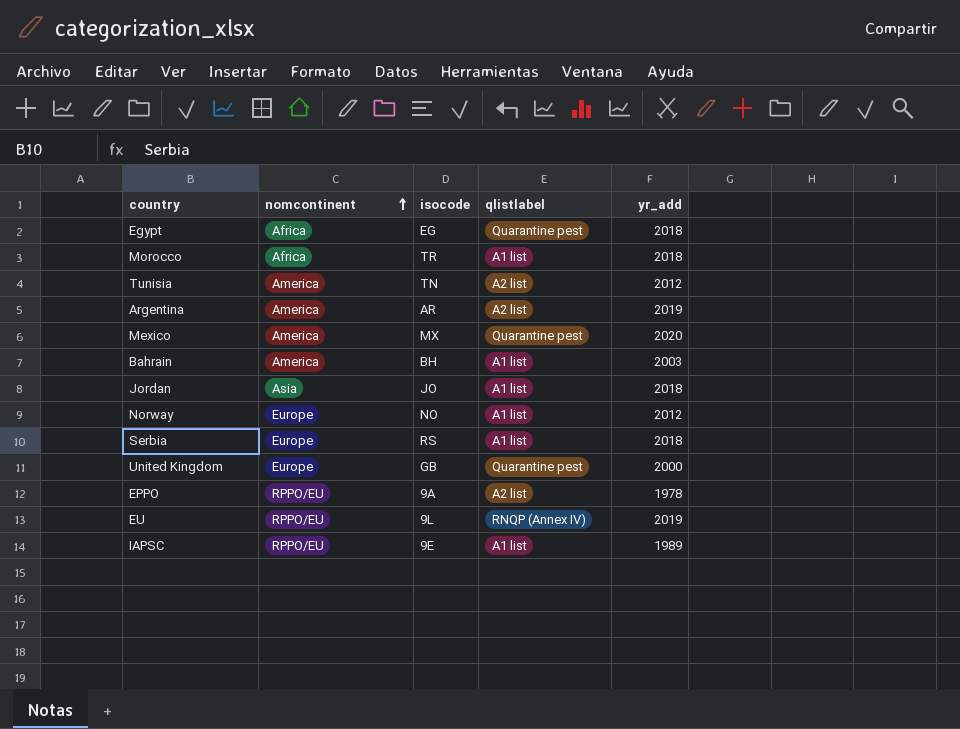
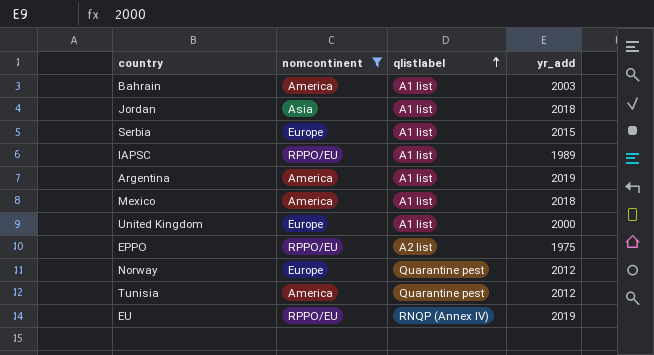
filter: none -> nomcontinent != Africa
row order: nomcontinent ascending -> qlistlabel ascending
column isocode | position: 3 -> none
Serbia | yr_add: 2018 -> 2015
Argentina | qlistlabel: A2 list -> A1 list
Mexico | qlistlabel: Quarantine pest -> A1 list
Mexico | yr_add: 2020 -> 2018
United Kingdom | qlistlabel: Quarantine pest -> A1 list
EPPO | yr_add: 1978 -> 1975
Norway | qlistlabel: A1 list -> Quarantine pest
Tunisia | qlistlabel: A2 list -> Quarantine pest

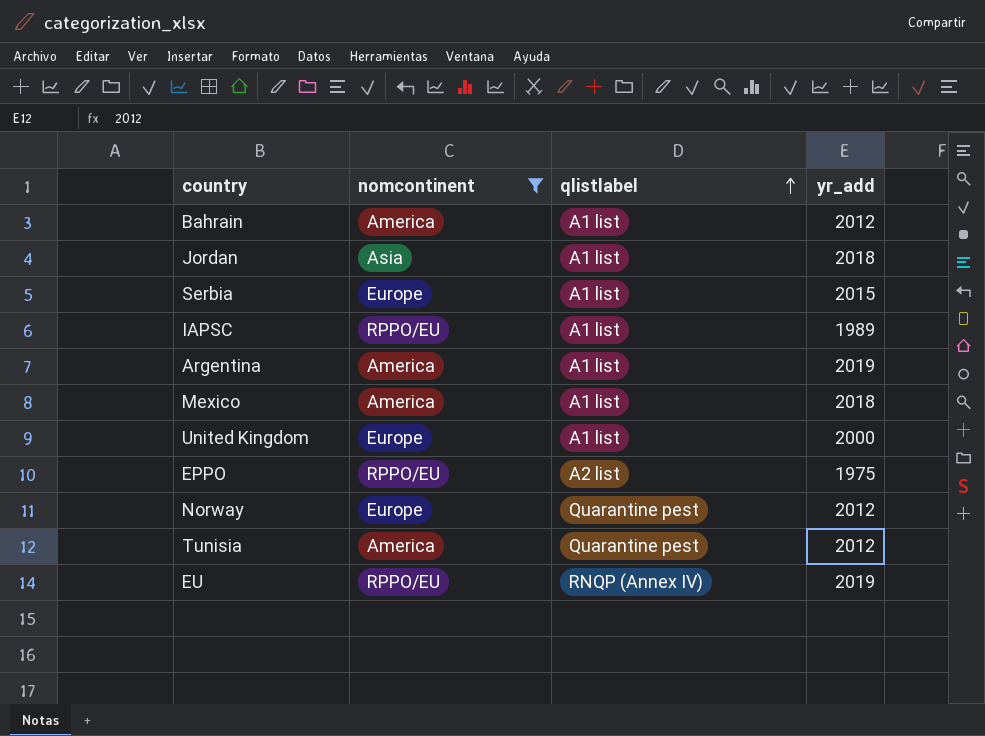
Bahrain | yr_add: 2003 -> 2012

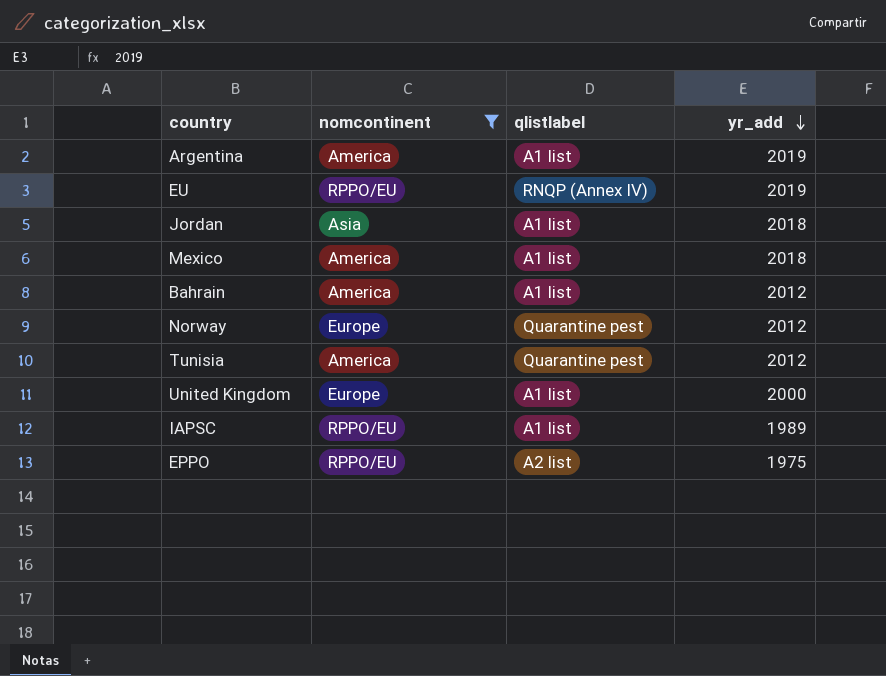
row order: qlistlabel ascending -> yr_add descending
row Serbia: Europe | A1 list | 2015 -> none

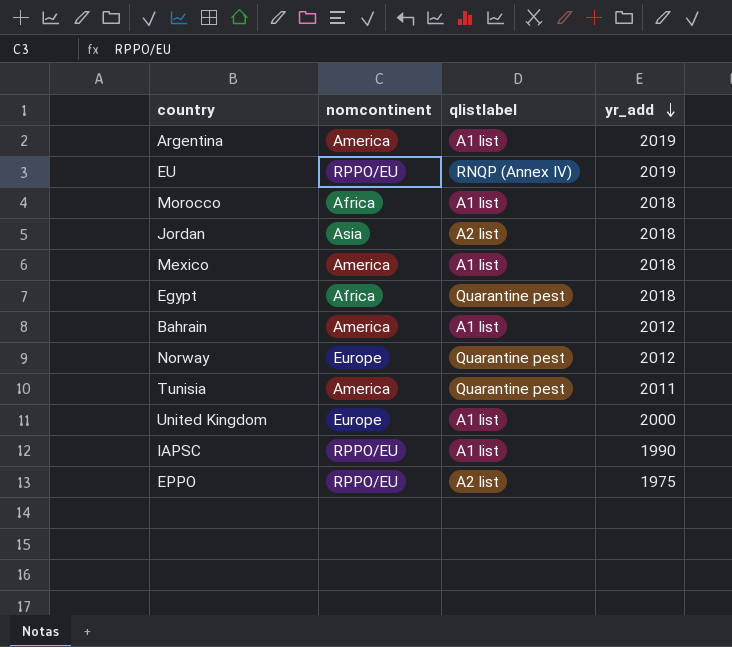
filter: nomcontinent != Africa -> none
Jordan | qlistlabel: A1 list -> A2 list
Tunisia | yr_add: 2012 -> 2011
IAPSC | yr_add: 1989 -> 1990

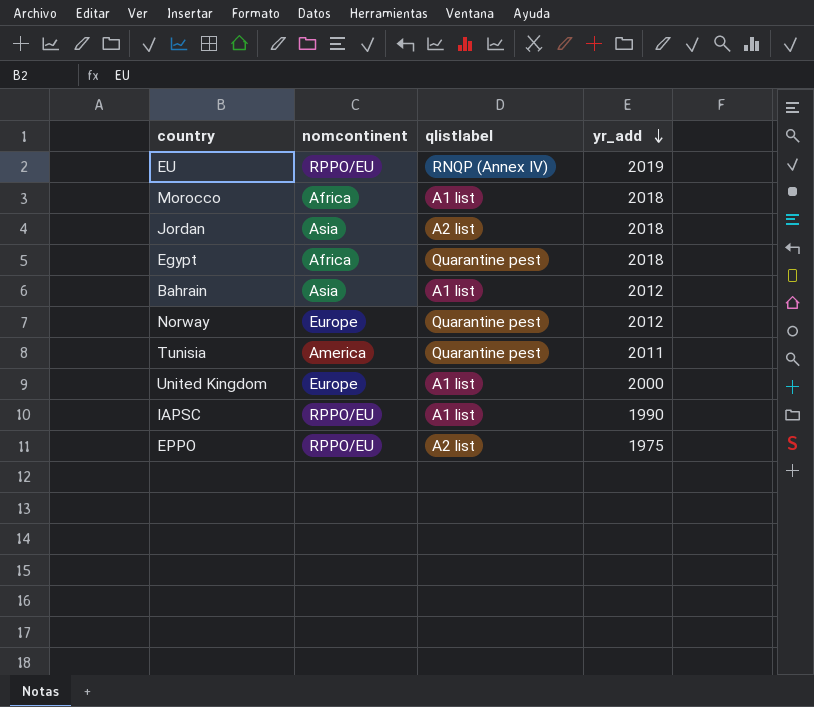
row Argentina: America | A1 list | 2019 -> none
row Mexico: America | A1 list | 2018 -> none
Bahrain | nomcontinent: America -> Asia

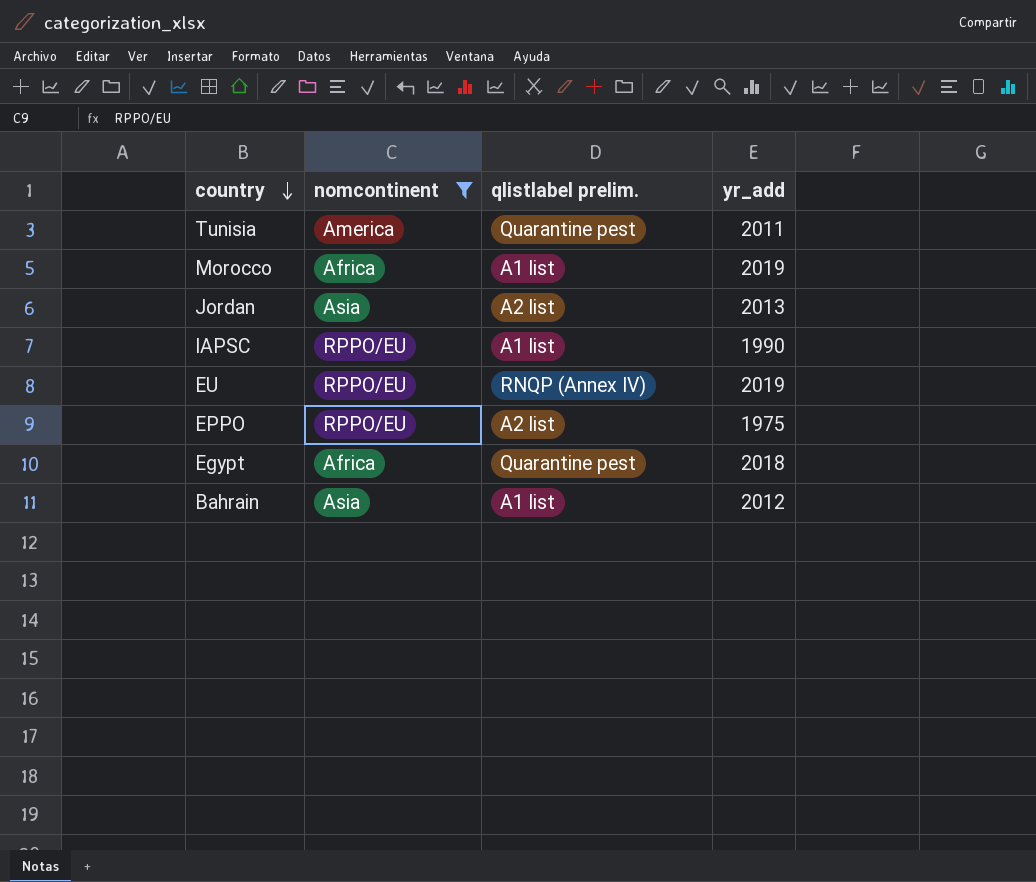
filter: none -> nomcontinent != Europe
row order: yr_add descending -> country descending
column name: qlistlabel -> qlistlabel prelim.
Morocco | yr_add: 2018 -> 2019
Jordan | yr_add: 2018 -> 2013

